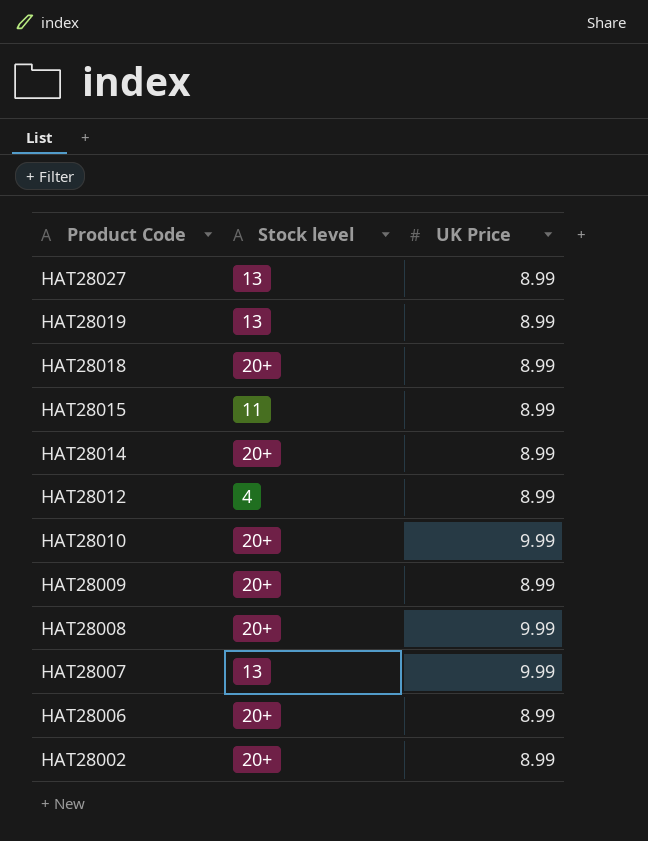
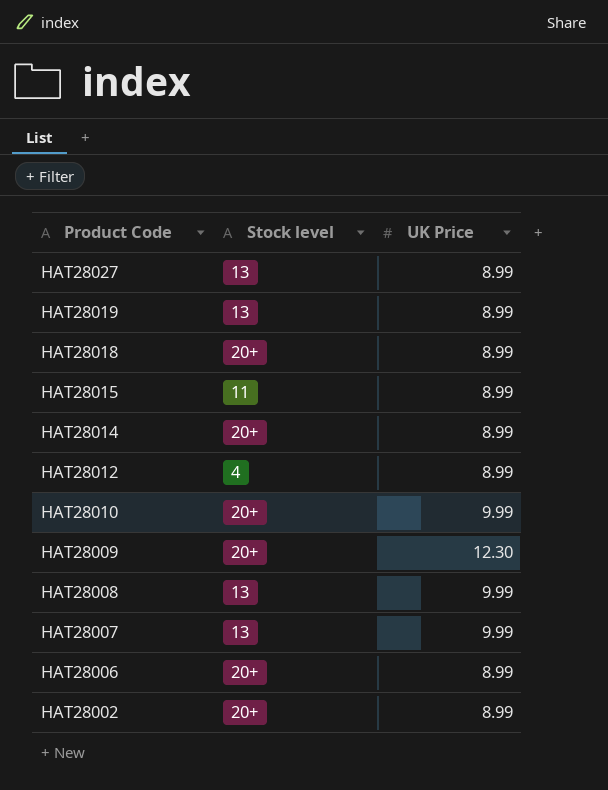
HAT28009 | UK Price: 8.99 -> 12.30
HAT28008 | Stock level: 20+ -> 13

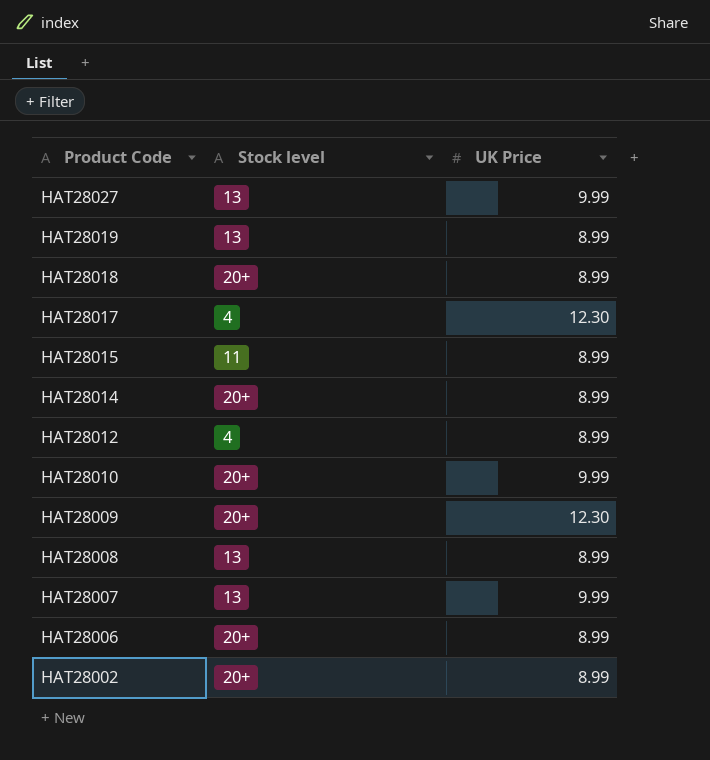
HAT28027 | UK Price: 8.99 -> 9.99
row HAT28017: none -> 4 | 12.30
HAT28008 | UK Price: 9.99 -> 8.99

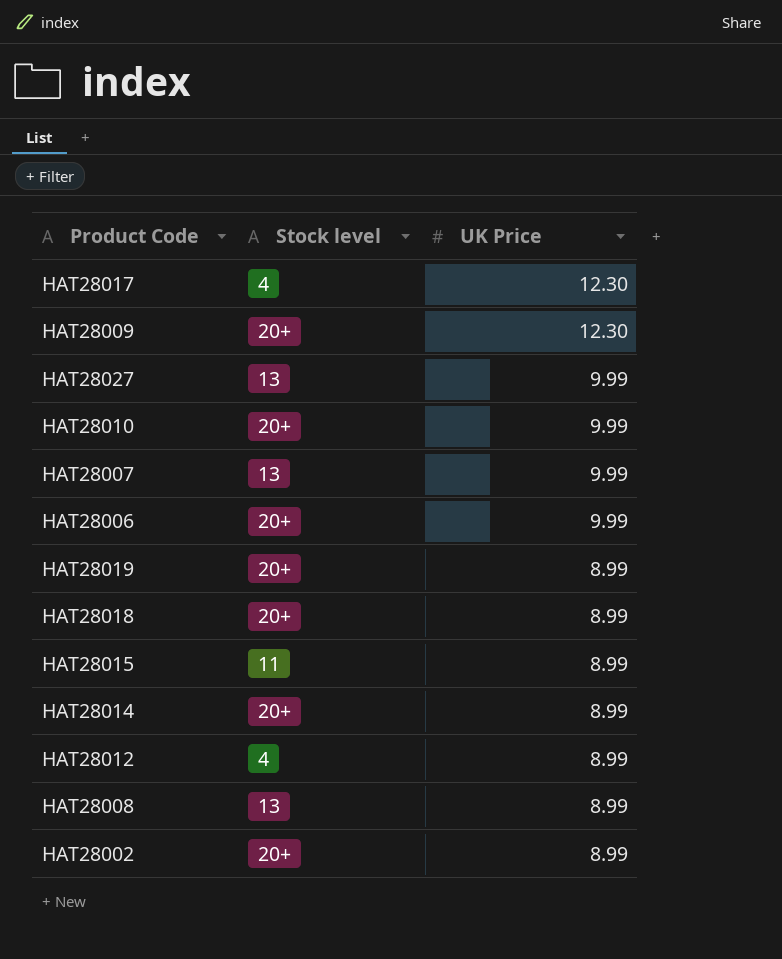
row order: Product Code descending -> UK Price descending
HAT28006 | UK Price: 8.99 -> 9.99
HAT28019 | Stock level: 13 -> 20+

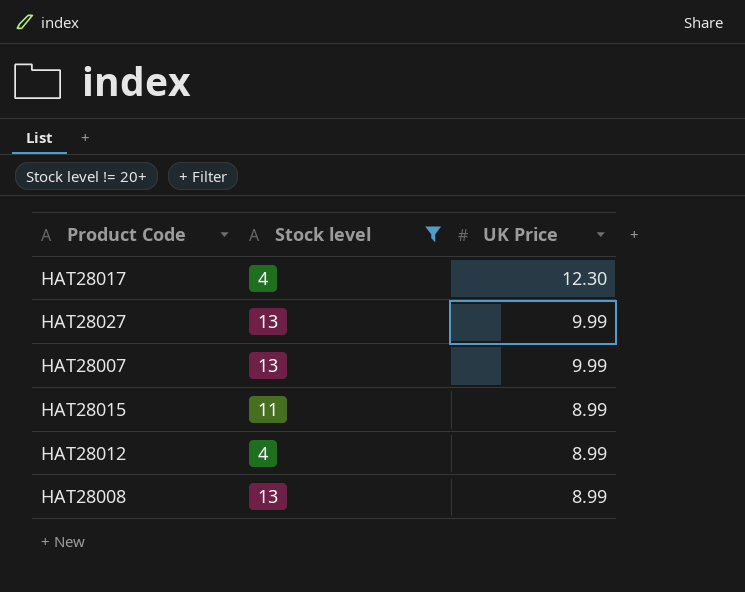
filter: none -> Stock level != 20+

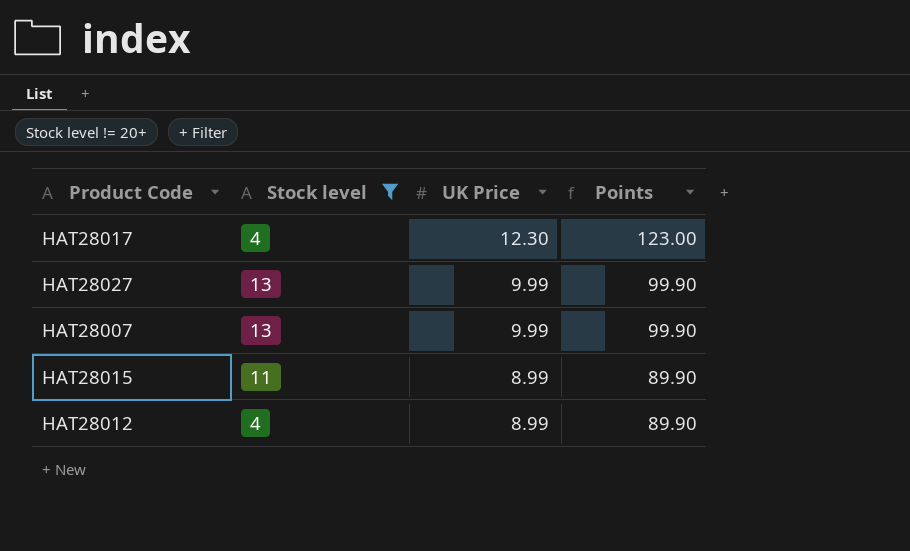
column Points | formula: none -> [UK Price] * 10
row HAT28008: 13 | 8.99 -> none

